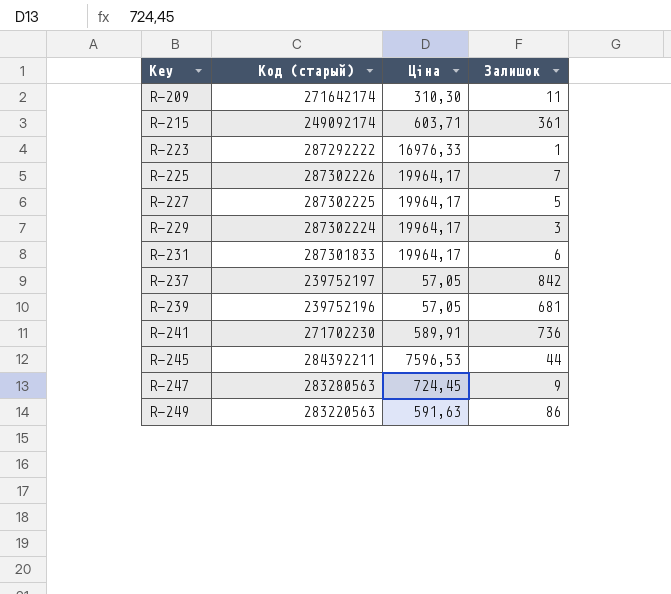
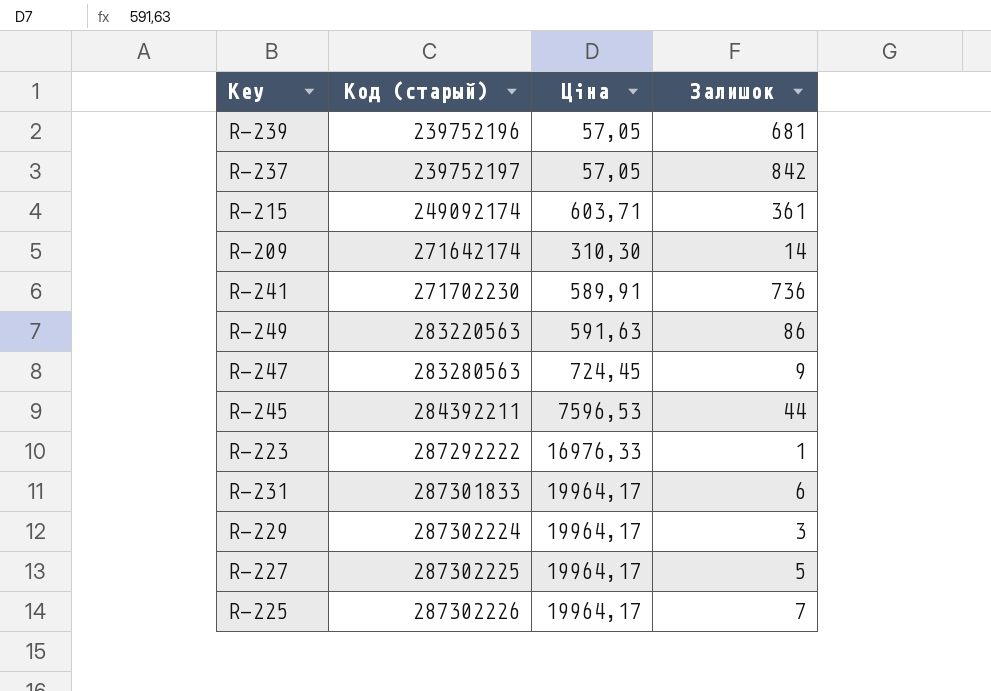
row order: Key ascending -> Код (старый) ascending
R-209 | Залишок: 11 -> 14

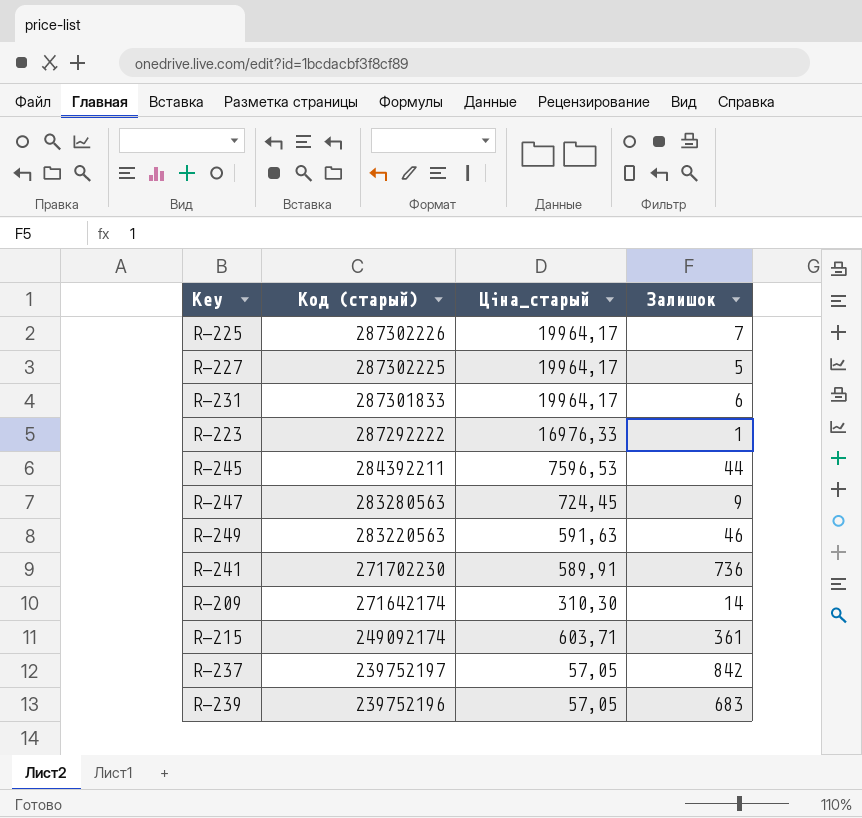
row order: Код (старый) ascending -> Код (старый) descending
column name: Ціна -> Ціна_старый
row R-229: 287302224 | 19964,17 | 3 -> none
R-249 | Залишок: 86 -> 46
R-239 | Залишок: 681 -> 683

